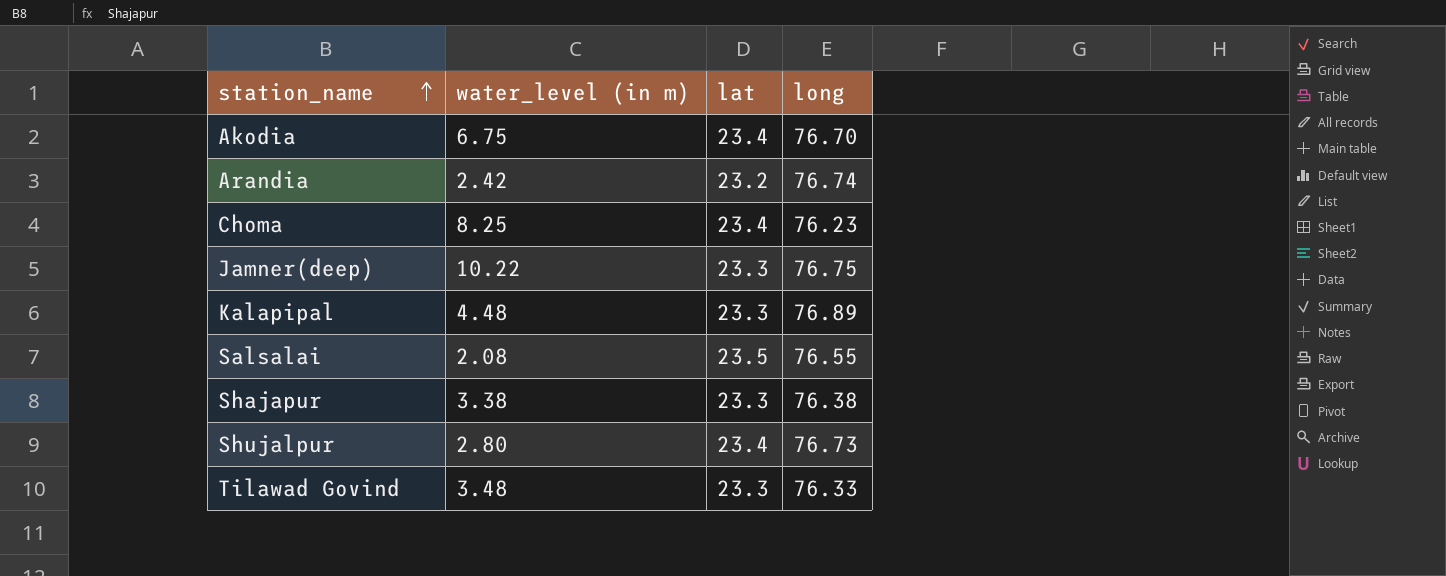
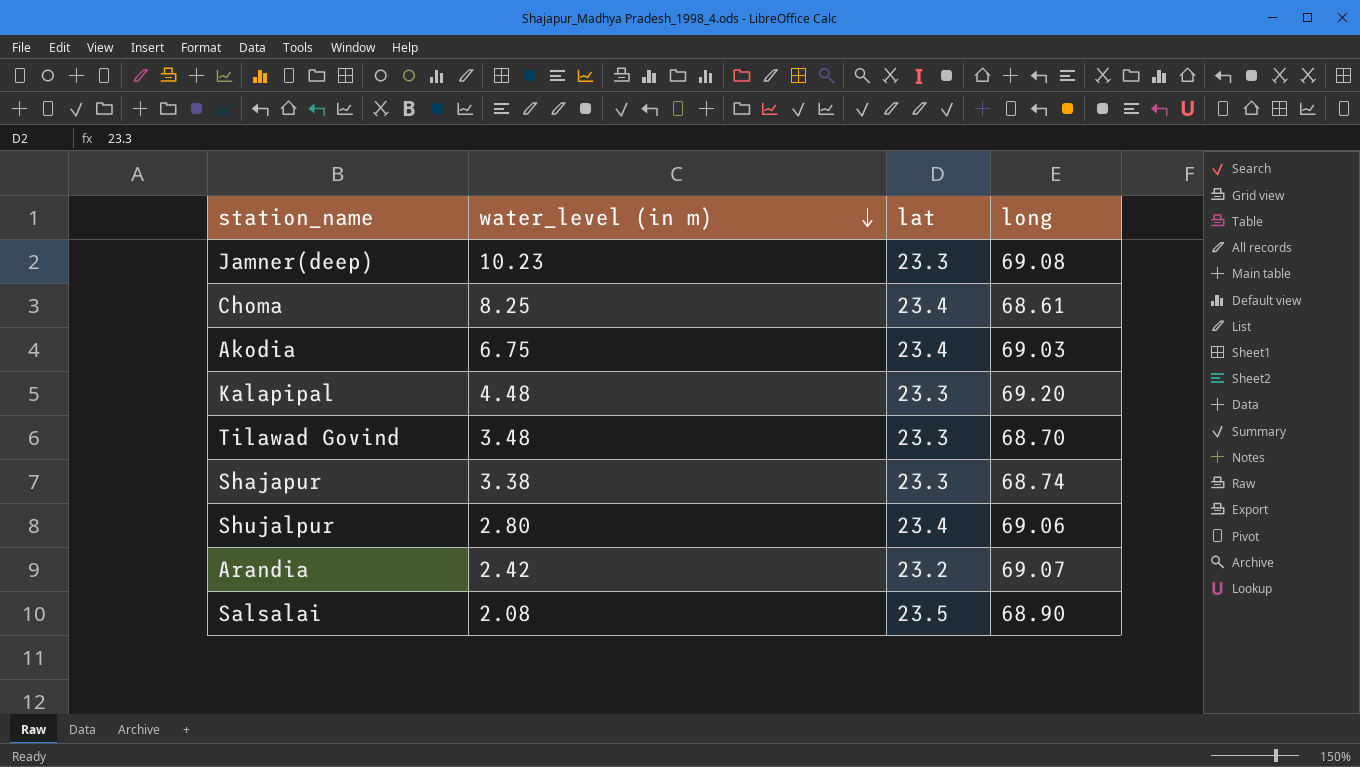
row order: station_name ascending -> water_level (in m) descending
Jamner(deep) | water_level (in m): 10.22 -> 10.23
Jamner(deep) | long: 76.75 -> 69.08
Choma | long: 76.23 -> 68.61
Akodia | long: 76.70 -> 69.03
Kalapipal | long: 76.89 -> 69.20
Tilawad Govind | long: 76.33 -> 68.70
Shajapur | long: 76.38 -> 68.74
Shujalpur | long: 76.73 -> 69.06
Arandia | long: 76.74 -> 69.07
Salsalai | long: 76.55 -> 68.90

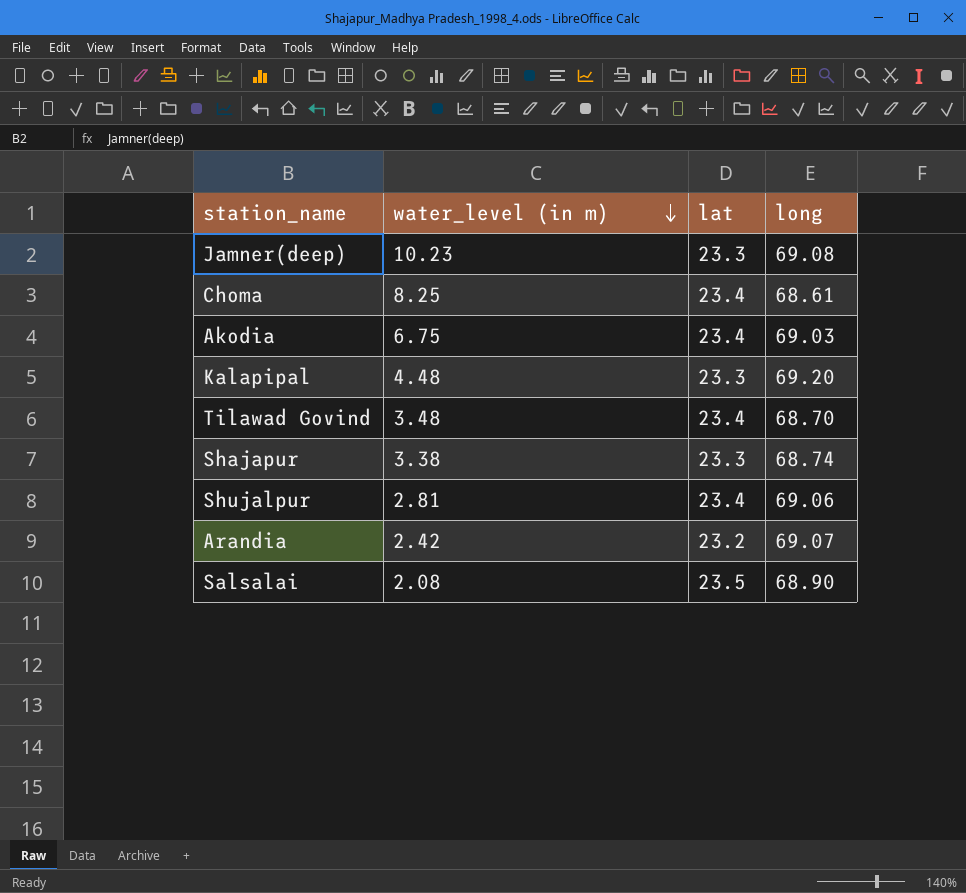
Tilawad Govind | lat: 23.3 -> 23.4
Shujalpur | water_level (in m): 2.80 -> 2.81

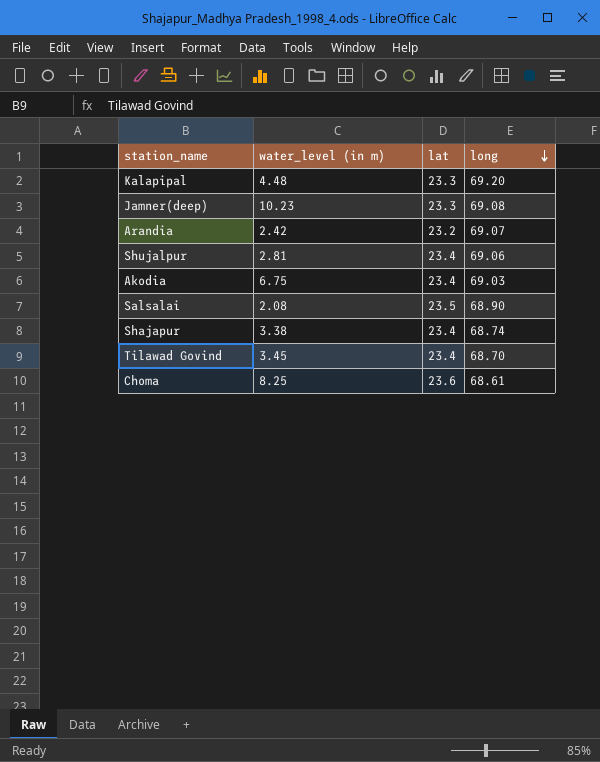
row order: water_level (in m) descending -> long descending
Shajapur | lat: 23.3 -> 23.4
Tilawad Govind | water_level (in m): 3.48 -> 3.45
Choma | lat: 23.4 -> 23.6

